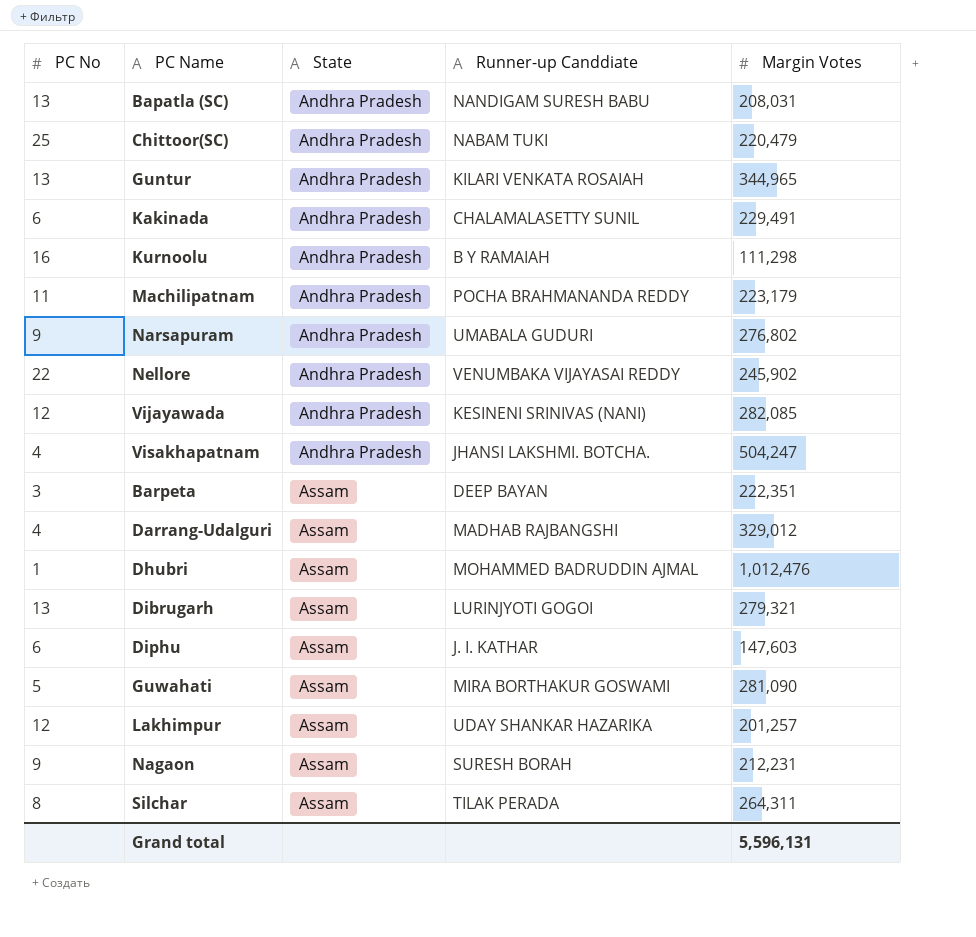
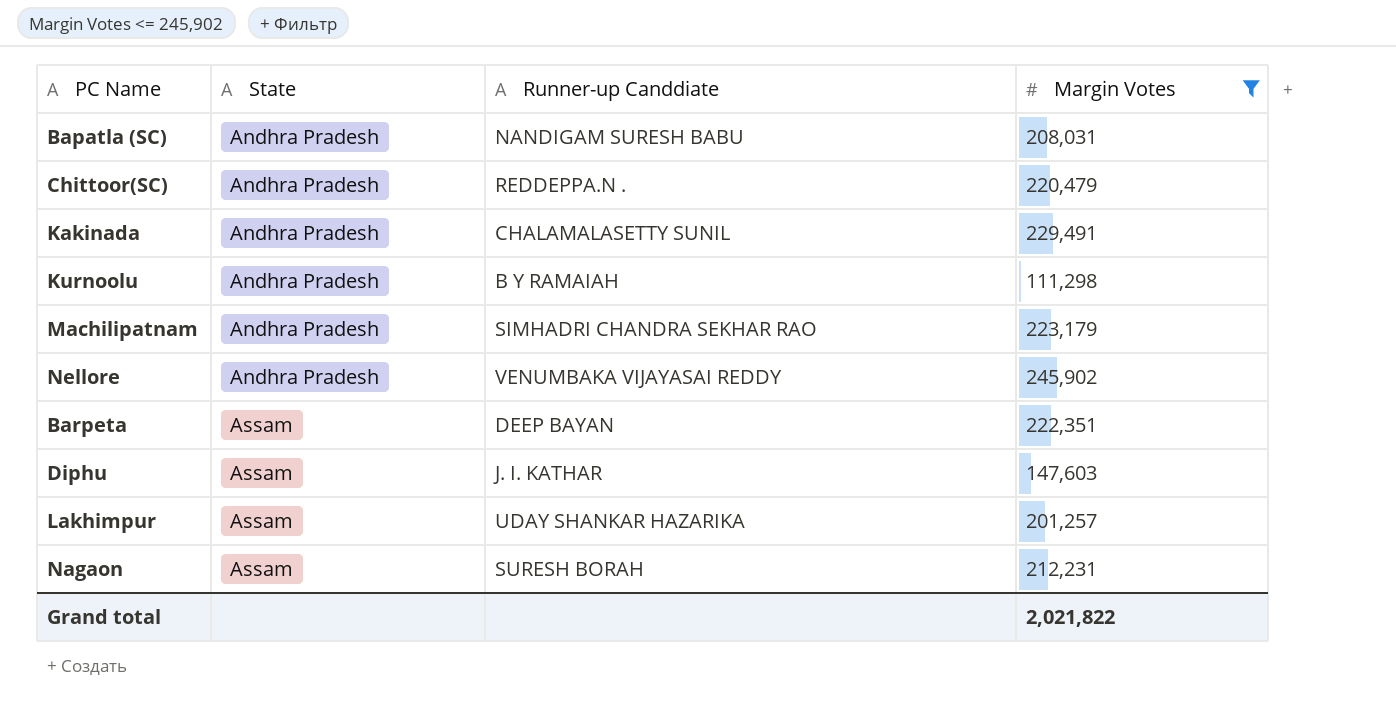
filter: none -> Margin Votes <= 245,902
column PC No | position: 1 -> none
Chittoor(SC) | Runner-up Canddiate: NABAM TUKI -> REDDEPPA.N .
Machilipatnam | Runner-up Canddiate: POCHA BRAHMANANDA REDDY -> SIMHADRI CHANDRA SEKHAR RAO
Grand total | Margin Votes: 5,596,131 -> 2,021,822

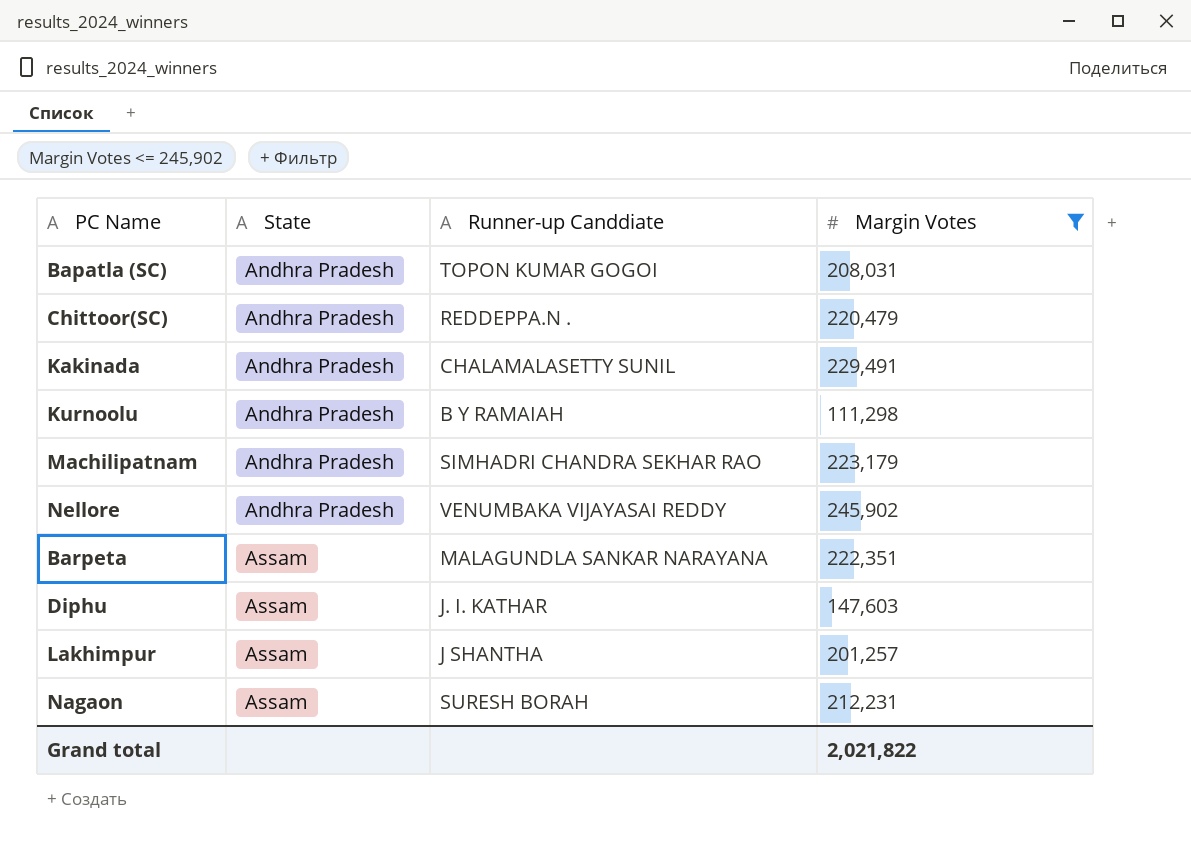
Bapatla (SC) | Runner-up Canddiate: NANDIGAM SURESH BABU -> TOPON KUMAR GOGOI
Barpeta | Runner-up Canddiate: DEEP BAYAN -> MALAGUNDLA SANKAR NARAYANA
Lakhimpur | Runner-up Canddiate: UDAY SHANKAR HAZARIKA -> J SHANTHA

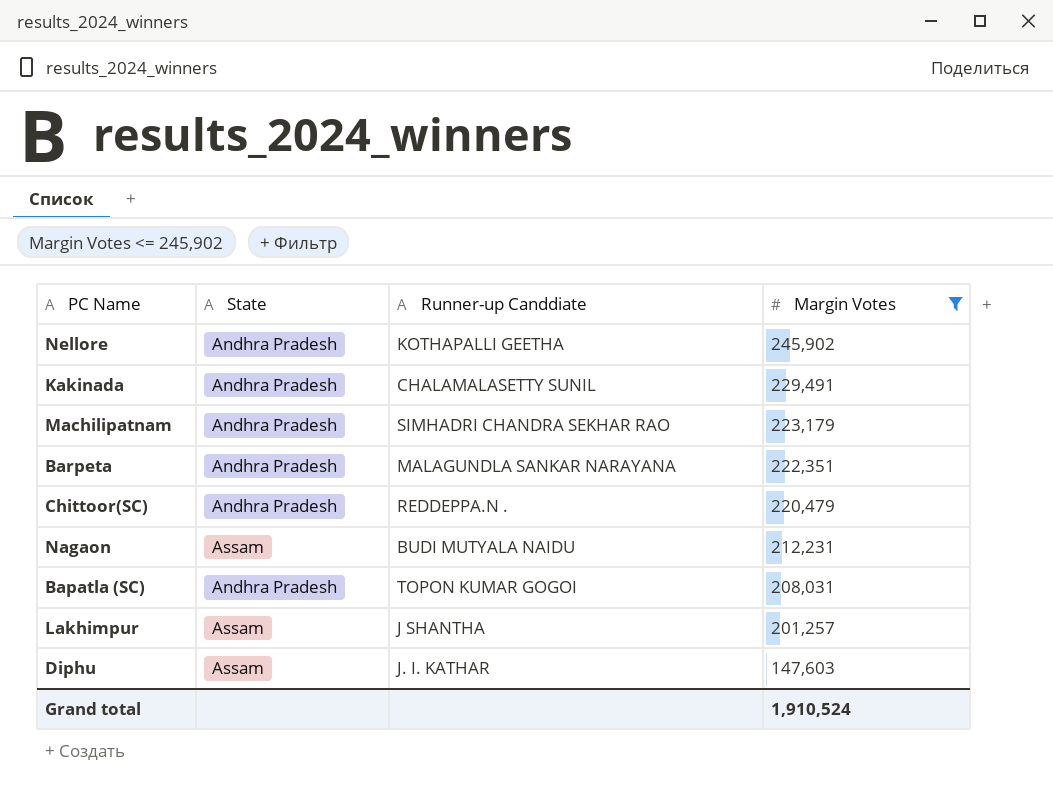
row order: State ascending -> Margin Votes descending
row Kurnoolu: Andhra Pradesh | B Y RAMAIAH | 111,298 -> none
Nellore | Runner-up Canddiate: VENUMBAKA VIJAYASAI REDDY -> KOTHAPALLI GEETHA
Barpeta | State: Assam -> Andhra Pradesh
Nagaon | Runner-up Canddiate: SURESH BORAH -> BUDI MUTYALA NAIDU
Grand total | Margin Votes: 2,021,822 -> 1,910,524

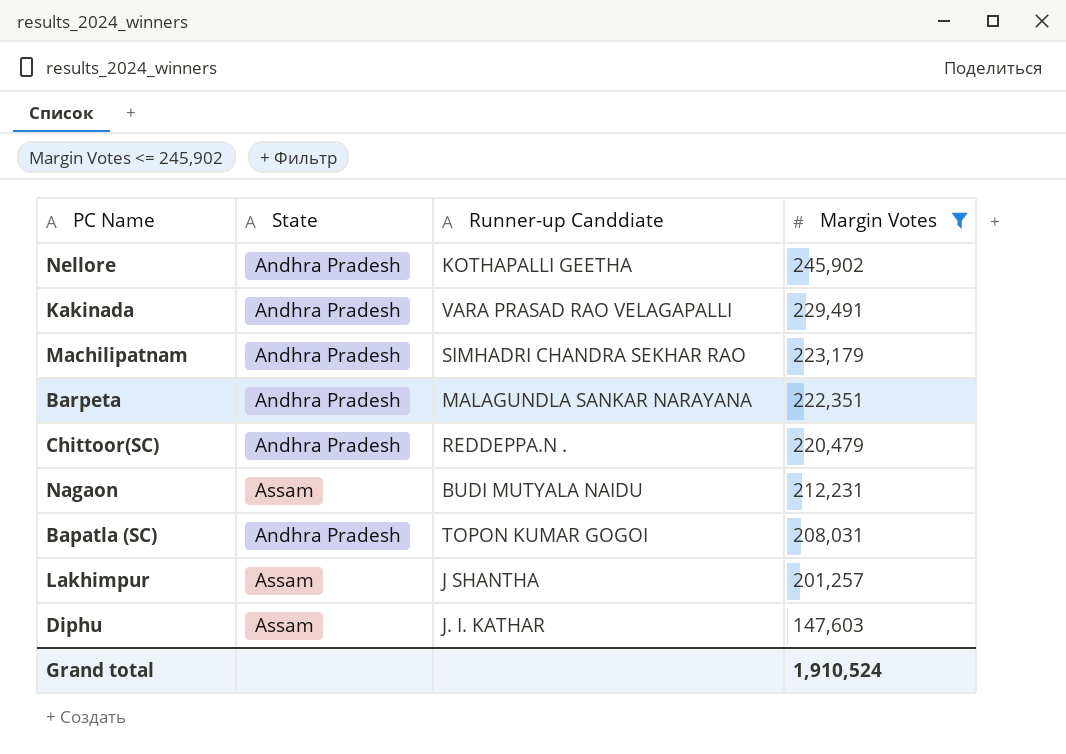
Kakinada | Runner-up Canddiate: CHALAMALASETTY SUNIL -> VARA PRASAD RAO VELAGAPALLI

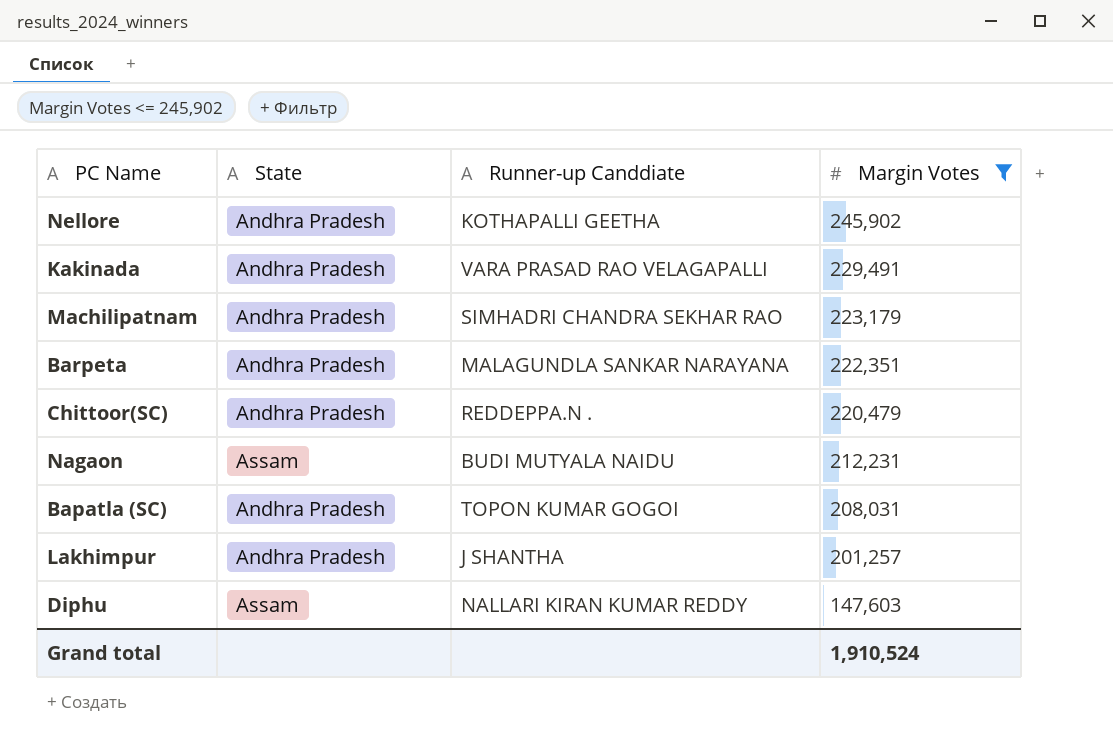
Lakhimpur | State: Assam -> Andhra Pradesh
Diphu | Runner-up Canddiate: J. I. KATHAR -> NALLARI KIRAN KUMAR REDDY

